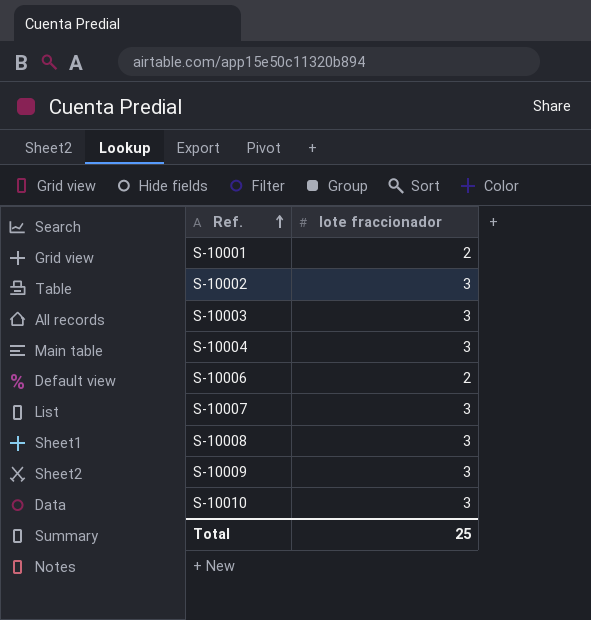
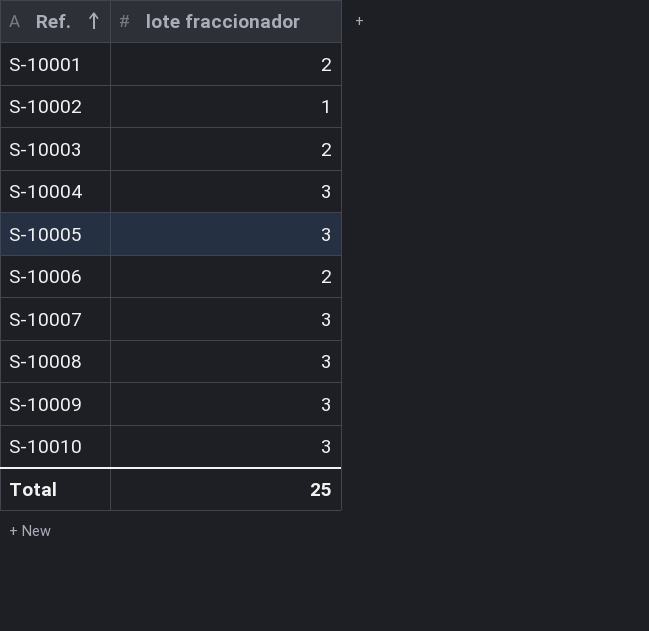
S-10002 | lote fraccionador: 3 -> 1
S-10003 | lote fraccionador: 3 -> 2
row S-10005: none -> 3

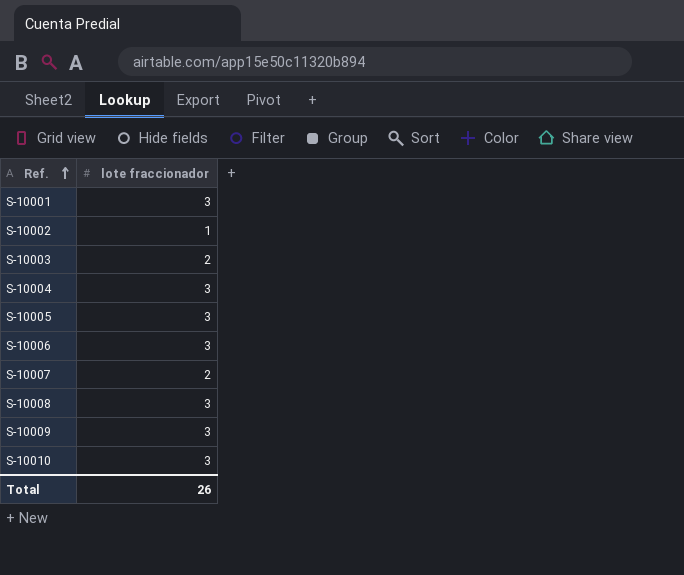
S-10001 | lote fraccionador: 2 -> 3
S-10006 | lote fraccionador: 2 -> 3
S-10007 | lote fraccionador: 3 -> 2
Total | lote fraccionador: 25 -> 26

